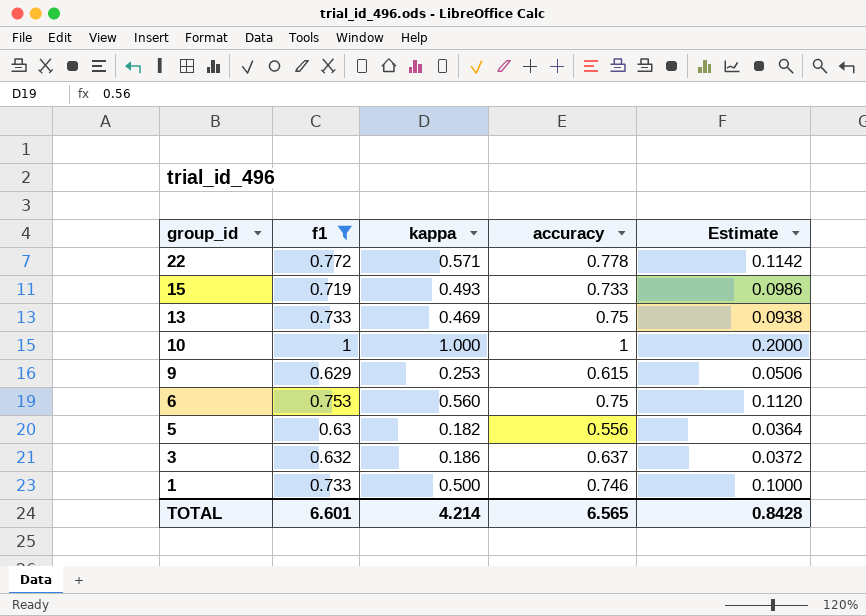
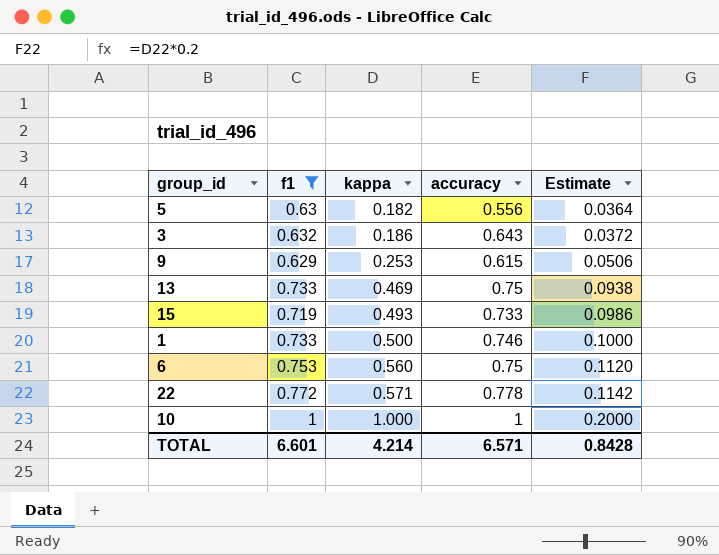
row order: group_id descending -> kappa ascending
3 | accuracy: 0.637 -> 0.643
TOTAL | accuracy: 6.565 -> 6.571

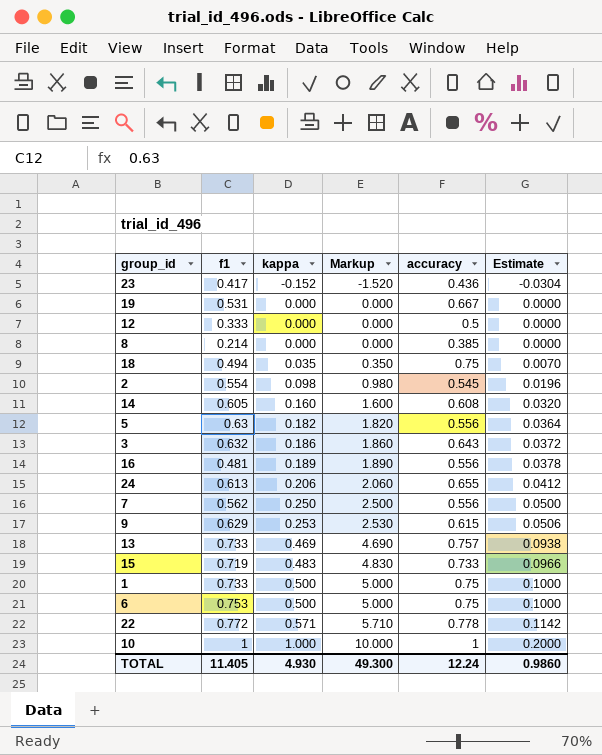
filter: f1 >= 0.629 -> none
column Markup | formula: none -> [kappa] * 10
13 | accuracy: 0.75 -> 0.757
15 | kappa: 0.493 -> 0.483
15 | Estimate: 0.0986 -> 0.0966
1 | accuracy: 0.746 -> 0.75
6 | kappa: 0.560 -> 0.500
6 | Estimate: 0.1120 -> 0.1000
TOTAL | f1: 6.601 -> 11.405
TOTAL | kappa: 4.214 -> 4.930
TOTAL | accuracy: 6.571 -> 12.24
TOTAL | Estimate: 0.8428 -> 0.9860

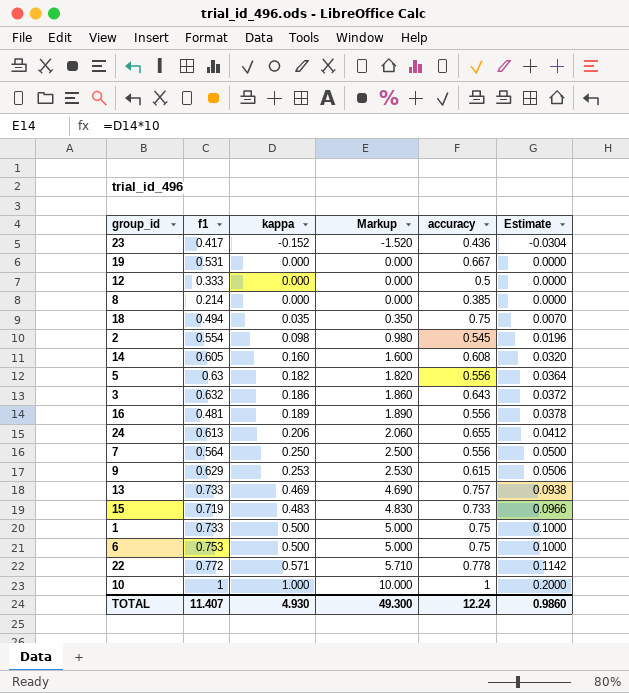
7 | f1: 0.562 -> 0.564
TOTAL | f1: 11.405 -> 11.407

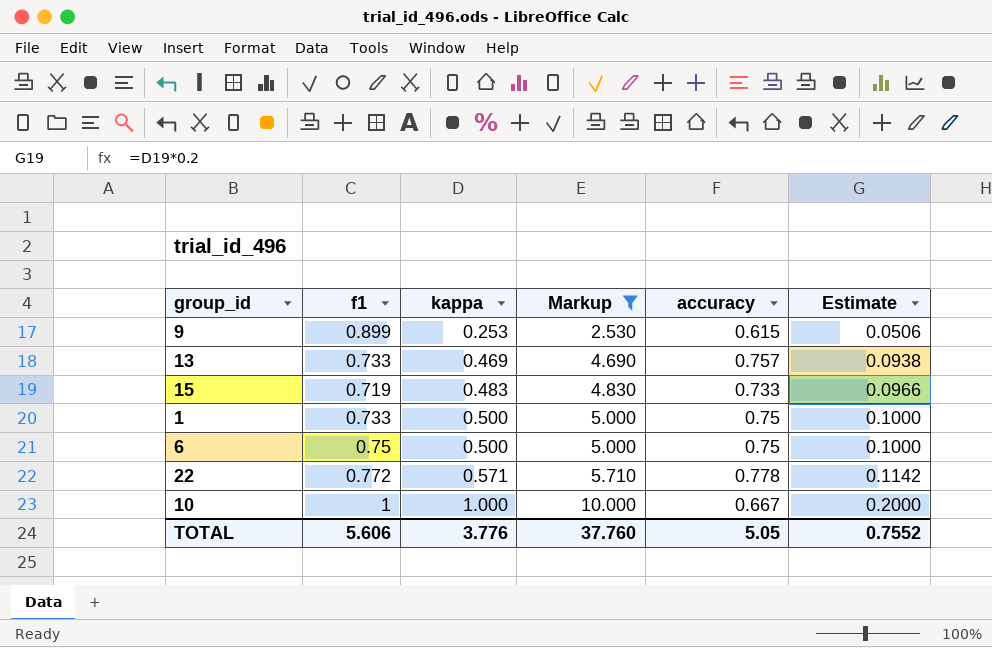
filter: none -> Markup >= 2.530
9 | f1: 0.629 -> 0.899
6 | f1: 0.753 -> 0.75
10 | accuracy: 1 -> 0.667
TOTAL | f1: 11.407 -> 5.606
TOTAL | kappa: 4.930 -> 3.776
TOTAL | Markup: 49.300 -> 37.760
TOTAL | accuracy: 12.24 -> 5.05
TOTAL | Estimate: 0.9860 -> 0.7552

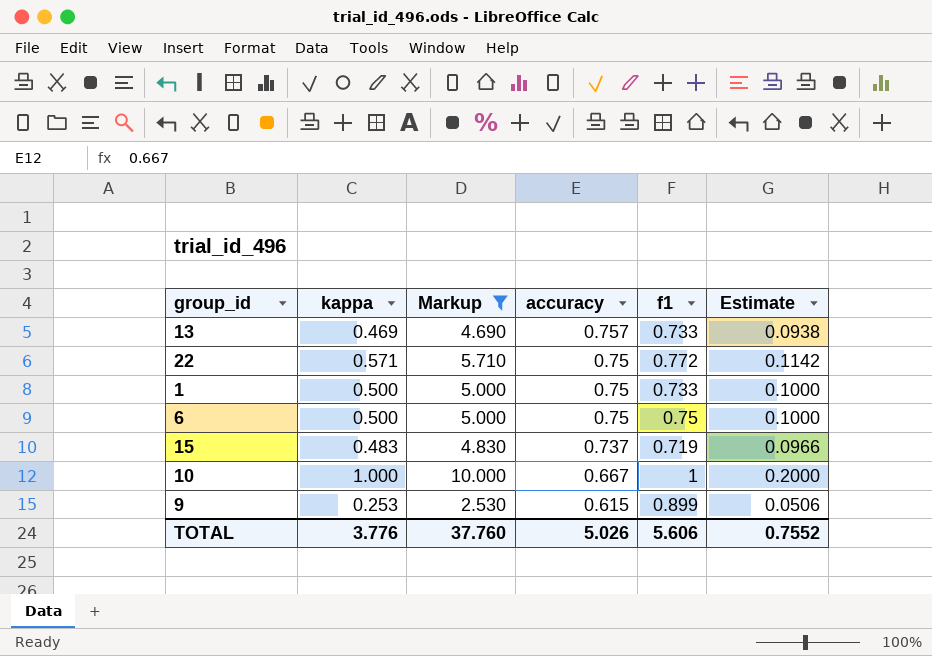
row order: kappa ascending -> accuracy descending
column f1 | position: 2 -> 5
22 | accuracy: 0.778 -> 0.75
15 | accuracy: 0.733 -> 0.737
TOTAL | accuracy: 5.05 -> 5.026

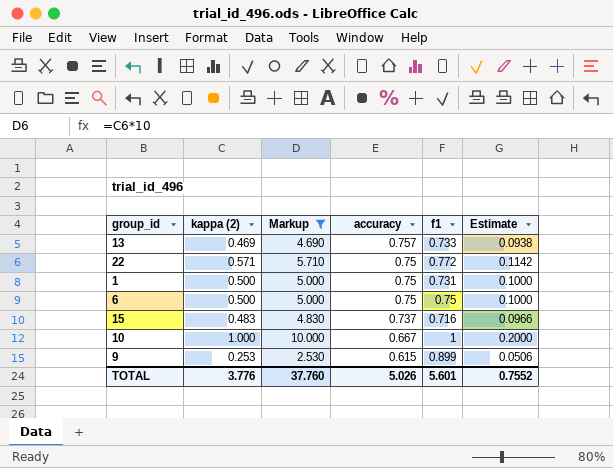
column name: kappa -> kappa (2)
1 | f1: 0.733 -> 0.731
15 | f1: 0.719 -> 0.716
TOTAL | f1: 5.606 -> 5.601

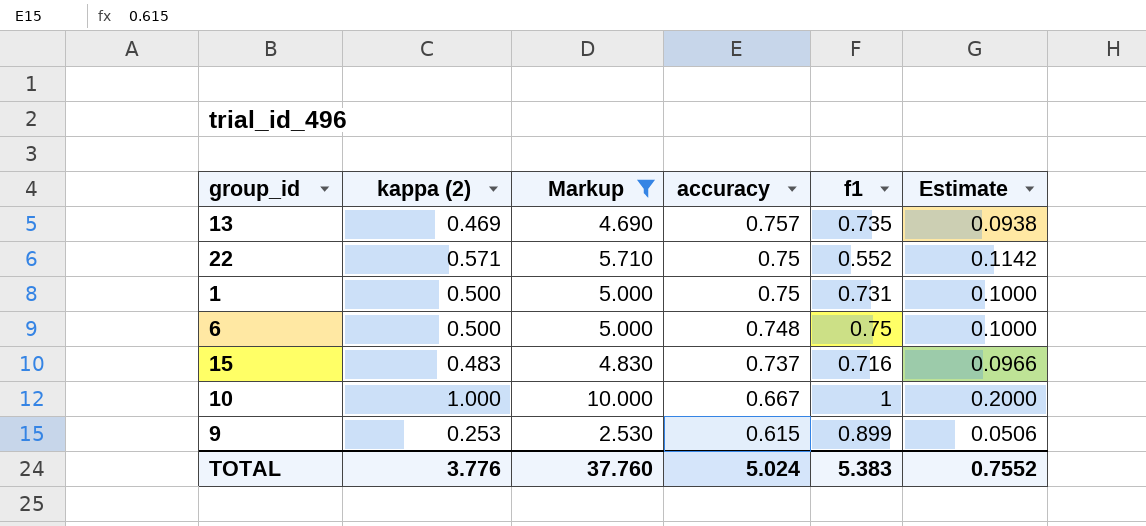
13 | f1: 0.733 -> 0.735
22 | f1: 0.772 -> 0.552
6 | accuracy: 0.75 -> 0.748
TOTAL | accuracy: 5.026 -> 5.024
TOTAL | f1: 5.601 -> 5.383

